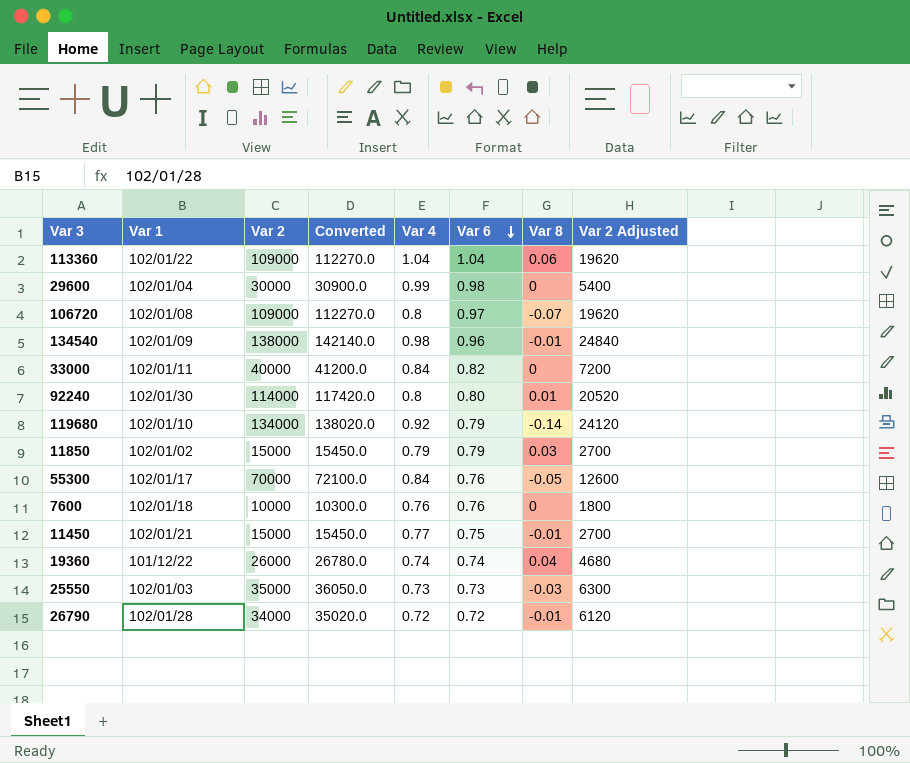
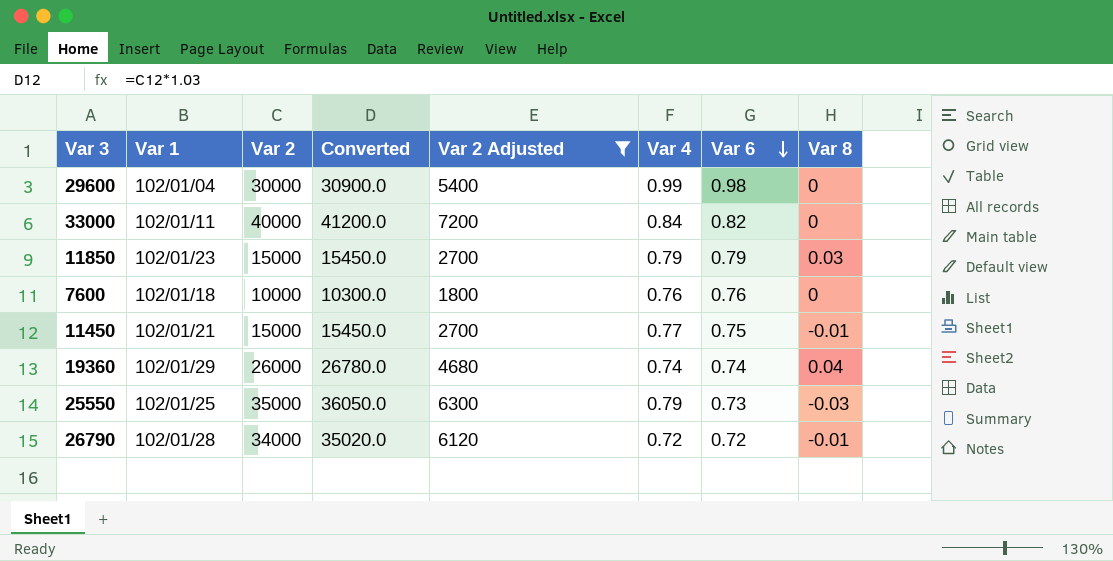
filter: none -> Var 2 Adjusted <= 7200
column Var 2 Adjusted | position: 8 -> 5
11850 | Var 1: 102/01/02 -> 102/01/23
19360 | Var 1: 101/12/22 -> 102/01/29
25550 | Var 1: 102/01/03 -> 102/01/25
25550 | Var 4: 0.73 -> 0.79

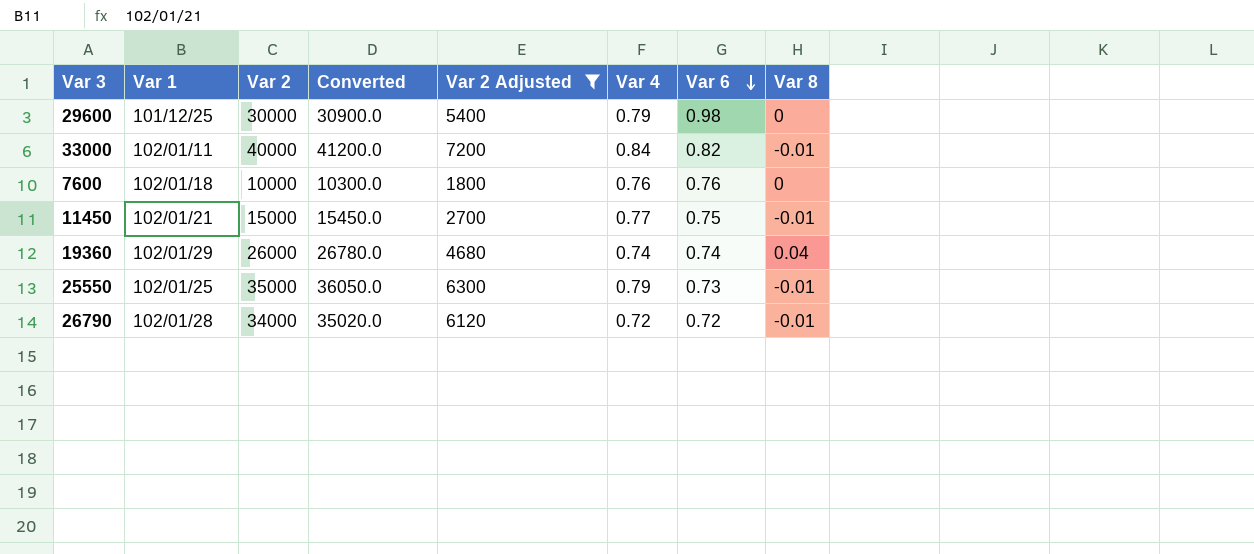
row 11850: 102/01/23 | 15000 | 15450.0 | 2700 | 0.79 | 0.79 | 0.03 -> none
29600 | Var 1: 102/01/04 -> 101/12/25
29600 | Var 4: 0.99 -> 0.79
33000 | Var 8: 0 -> -0.01
25550 | Var 8: -0.03 -> -0.01

